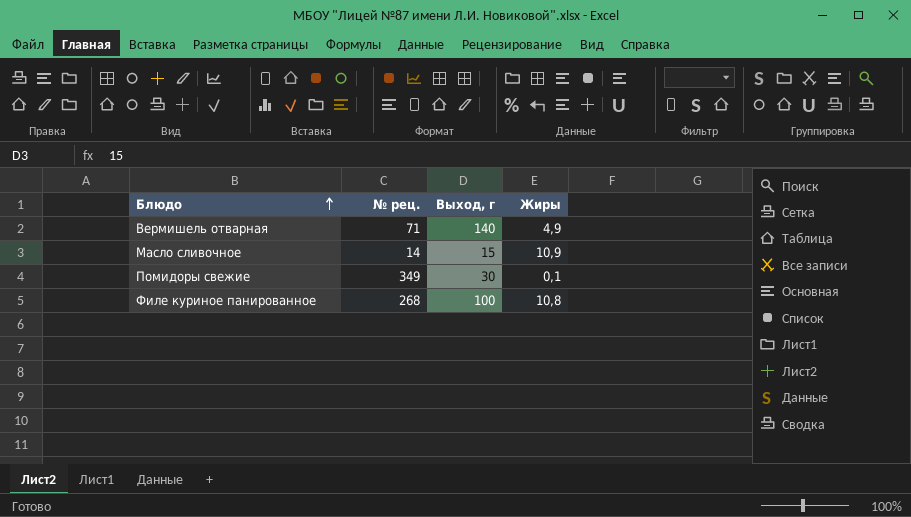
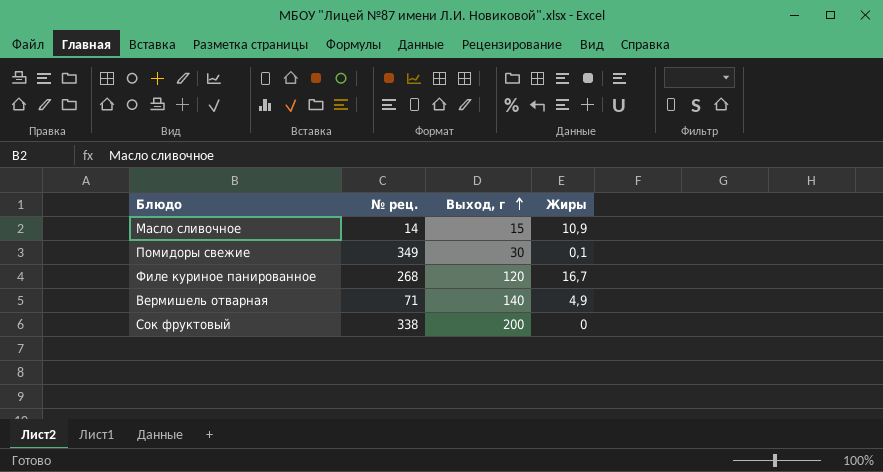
row order: Блюдо ascending -> Выход, г ascending
Филе куриное панированное | Выход, г: 100 -> 120
Филе куриное панированное | Жиры: 10,8 -> 16,7
row Сок фруктовый: none -> 338 | 200 | 0

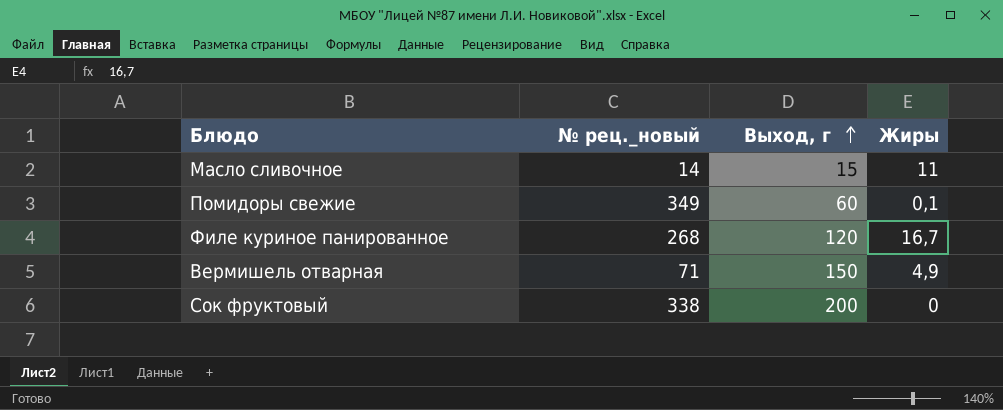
column name: № рец. -> № рец._новый
Масло сливочное | Жиры: 10,9 -> 11
Помидоры свежие | Выход, г: 30 -> 60
Вермишель отварная | Выход, г: 140 -> 150

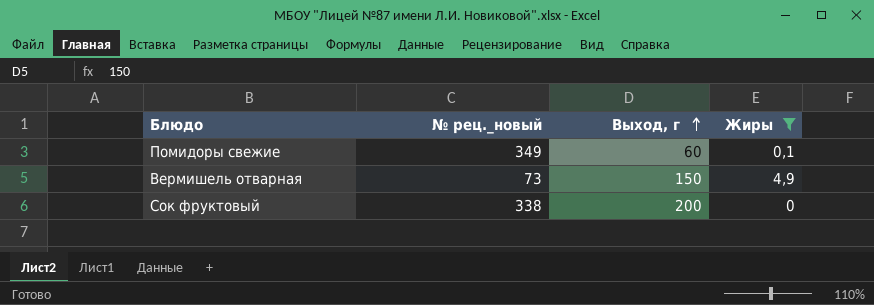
filter: none -> Жиры <= 4,9
Вермишель отварная | № рец._новый: 71 -> 73

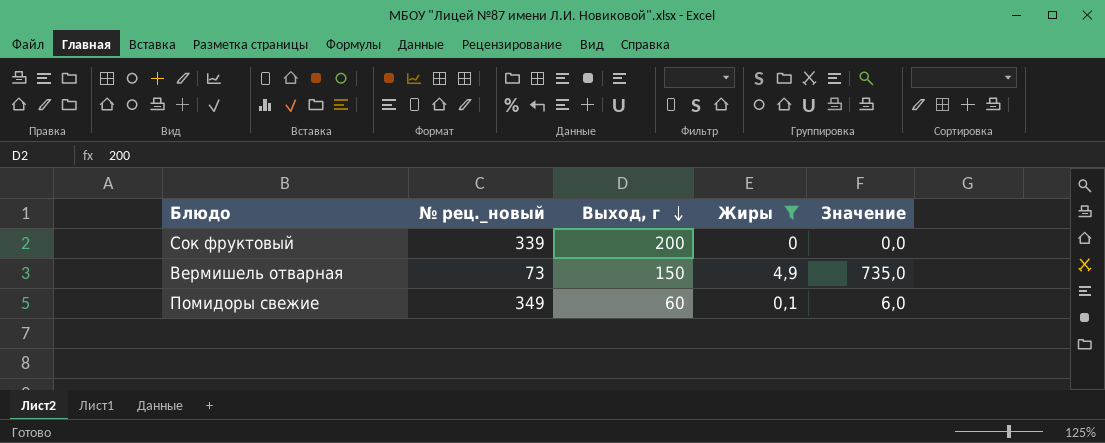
row order: Выход, г ascending -> Выход, г descending
column Значение | formula: none -> [Выход, г] * [Жиры]
Сок фруктовый | № рец._новый: 338 -> 339

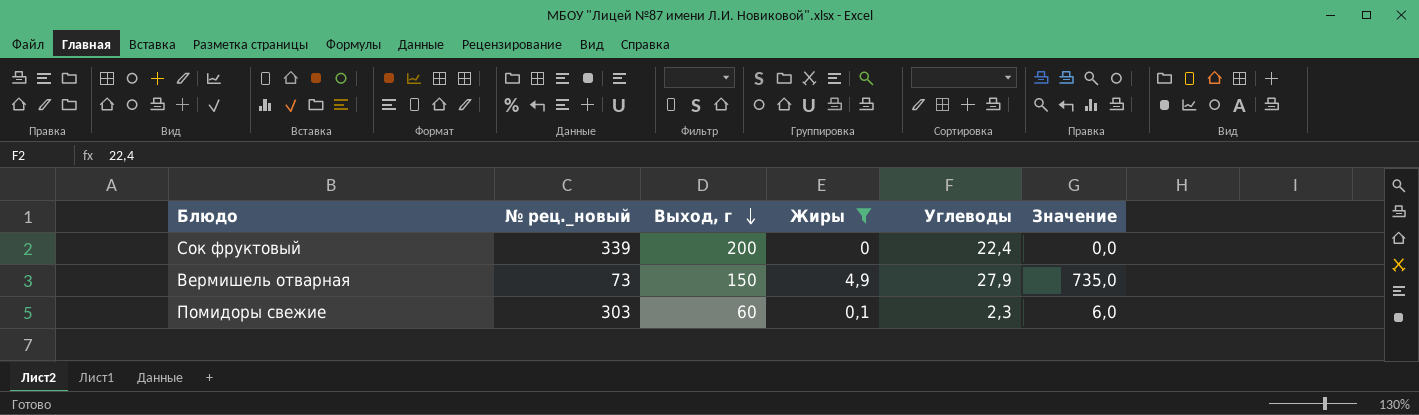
column Углеводы | position: none -> 5
Помидоры свежие | № рец._новый: 349 -> 303

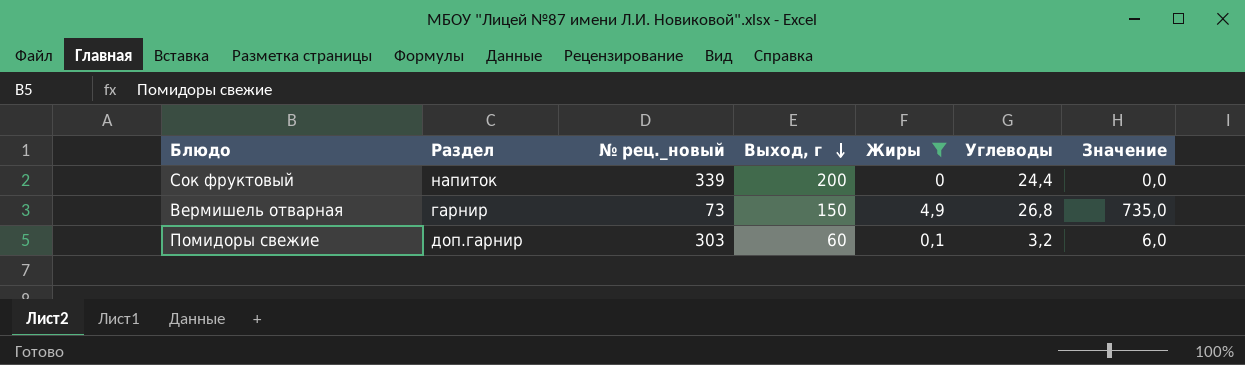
column Раздел | position: none -> 2
Сок фруктовый | Углеводы: 22,4 -> 24,4
Вермишель отварная | Углеводы: 27,9 -> 26,8
Помидоры свежие | Углеводы: 2,3 -> 3,2

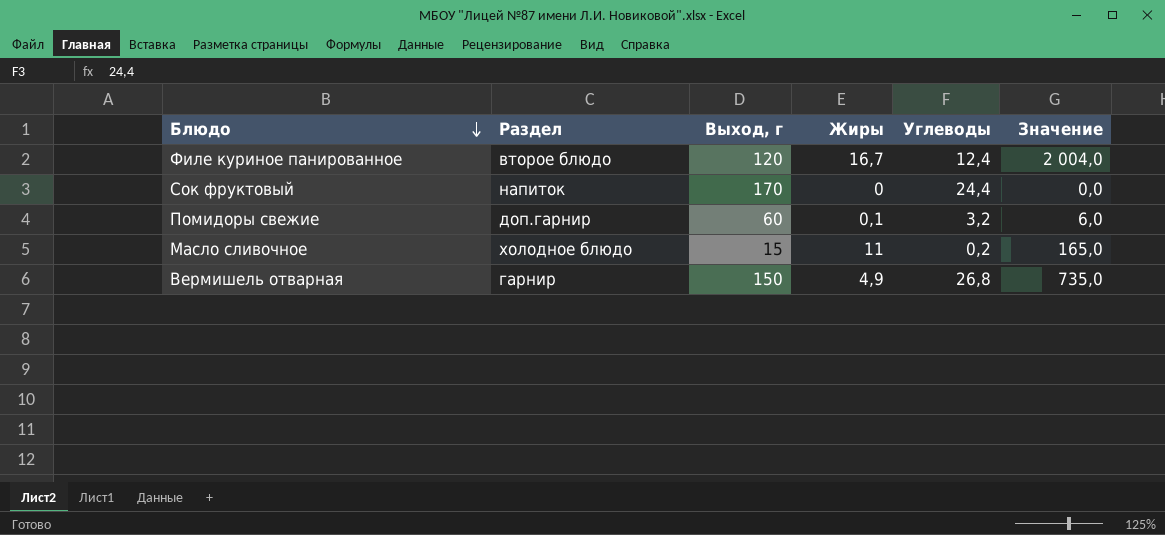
filter: Жиры <= 4,9 -> none
row order: Выход, г descending -> Блюдо descending
column № рец._новый | position: 3 -> none
Сок фруктовый | Выход, г: 200 -> 170

